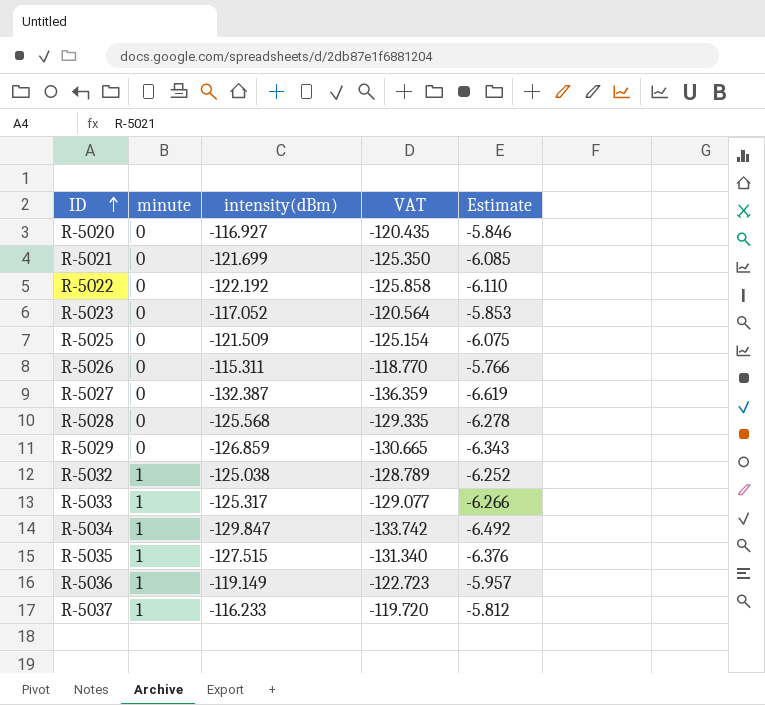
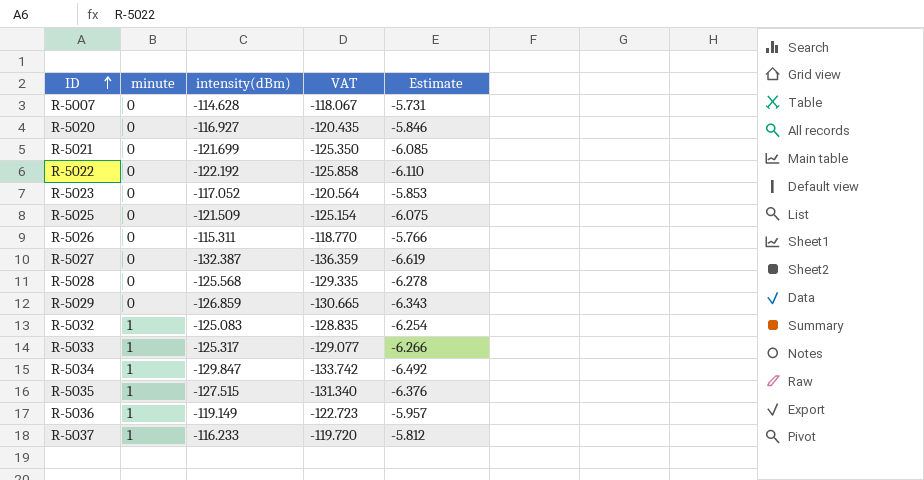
row R-5007: none -> 0 | -114.628 | -118.067 | -5.731
R-5032 | intensity(dBm): -125.038 -> -125.083
R-5032 | VAT: -128.789 -> -128.835
R-5032 | Estimate: -6.252 -> -6.254

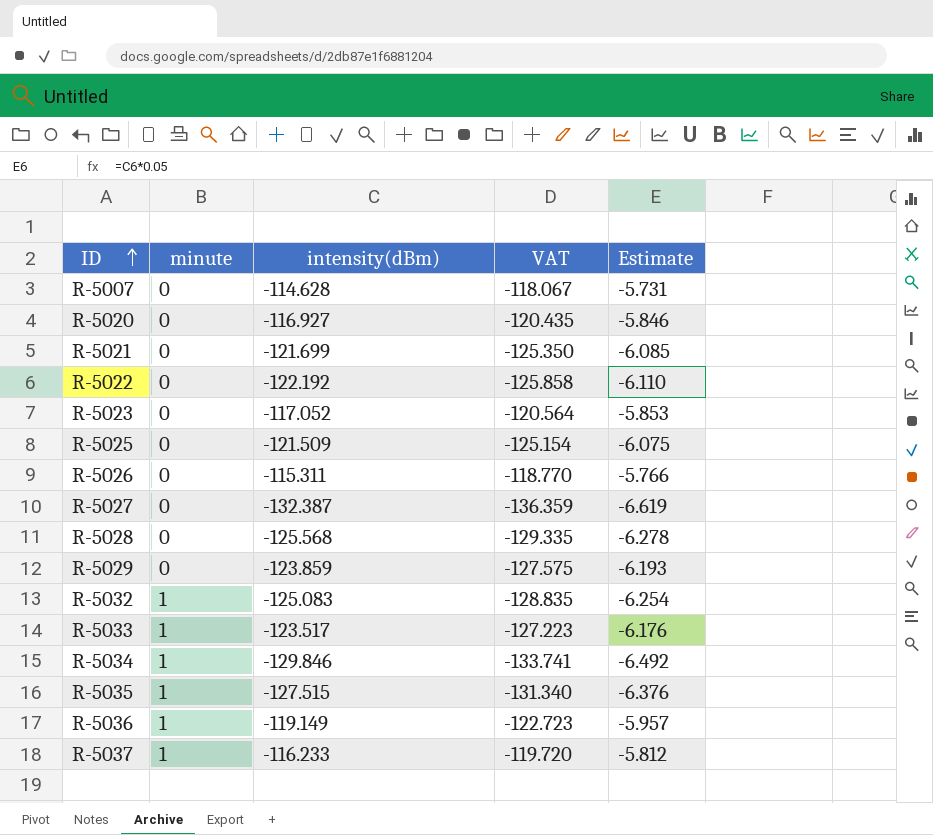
R-5029 | intensity(dBm): -126.859 -> -123.859
R-5029 | VAT: -130.665 -> -127.575
R-5029 | Estimate: -6.343 -> -6.193
R-5033 | intensity(dBm): -125.317 -> -123.517
R-5033 | VAT: -129.077 -> -127.223
R-5033 | Estimate: -6.266 -> -6.176
R-5034 | intensity(dBm): -129.847 -> -129.846
R-5034 | VAT: -133.742 -> -133.741

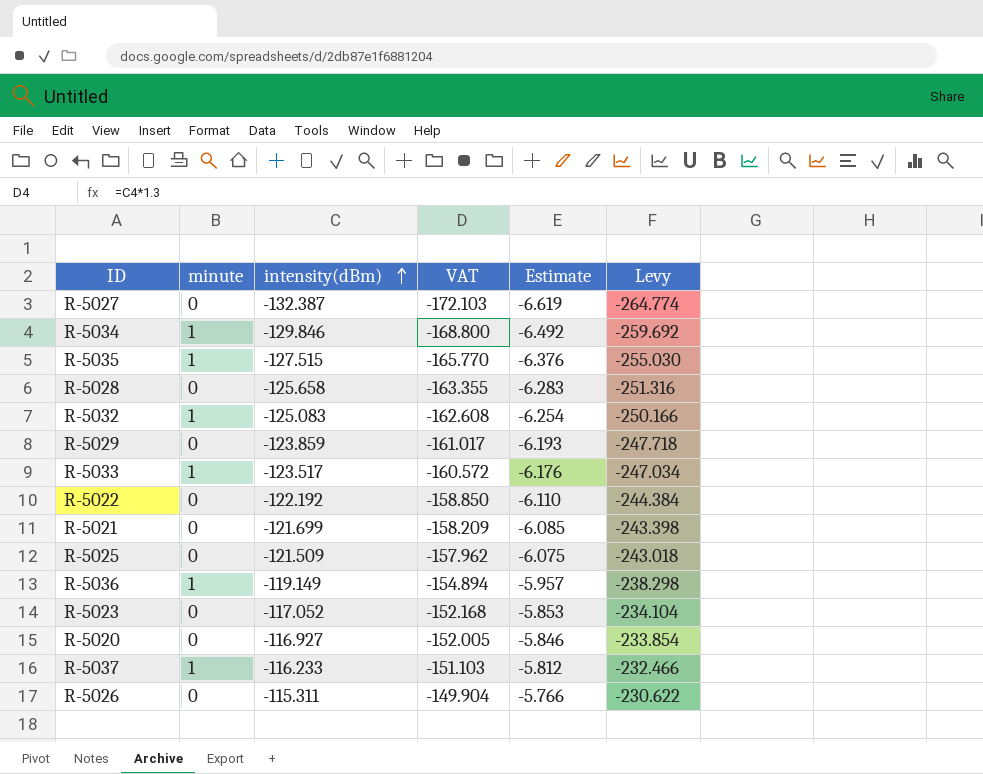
row order: ID ascending -> intensity(dBm) ascending
column VAT | formula: [intensity(dBm)] * 1.03 -> [intensity(dBm)] * 1.3
column Levy | formula: none -> [intensity(dBm)] * 2
row R-5007: 0 | -114.628 | -118.067 | -5.731 -> none
R-5028 | intensity(dBm): -125.568 -> -125.658
R-5028 | Estimate: -6.278 -> -6.283

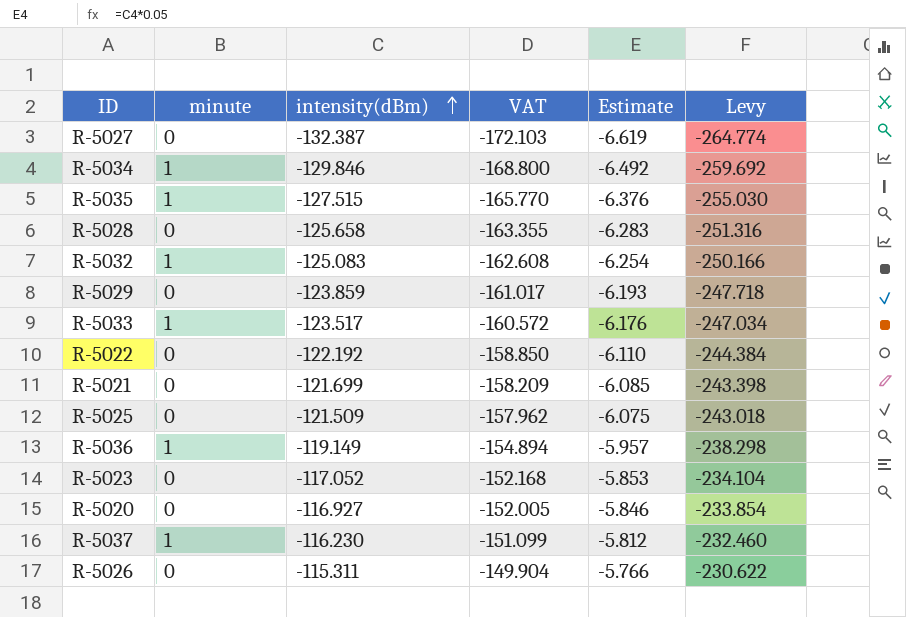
R-5037 | intensity(dBm): -116.233 -> -116.230
R-5037 | VAT: -151.103 -> -151.099
R-5037 | Levy: -232.466 -> -232.460

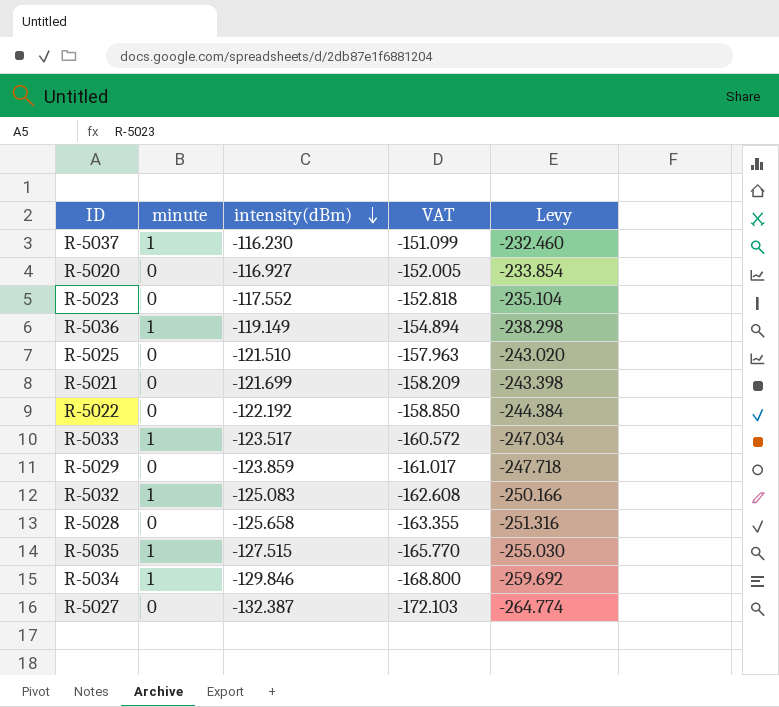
row order: intensity(dBm) ascending -> intensity(dBm) descending
column Estimate | formula: [intensity(dBm)] * 0.05 -> none
row R-5026: 0 | -115.311 | -149.904 | -5.766 | -230.622 -> none
R-5023 | intensity(dBm): -117.052 -> -117.552
R-5023 | VAT: -152.168 -> -152.818
R-5023 | Levy: -234.104 -> -235.104
R-5025 | intensity(dBm): -121.509 -> -121.510
R-5025 | VAT: -157.962 -> -157.963
R-5025 | Levy: -243.018 -> -243.020

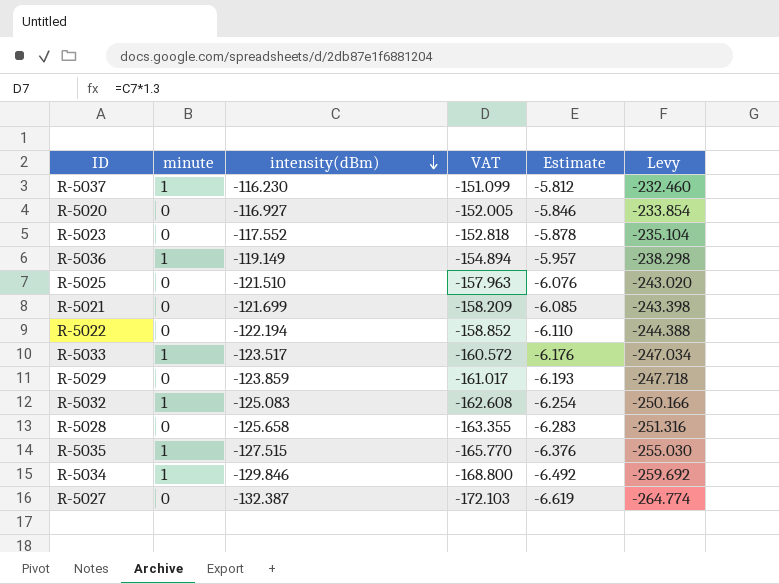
column Estimate | formula: none -> [intensity(dBm)] * 0.05
R-5022 | intensity(dBm): -122.192 -> -122.194
R-5022 | VAT: -158.850 -> -158.852
R-5022 | Levy: -244.384 -> -244.388

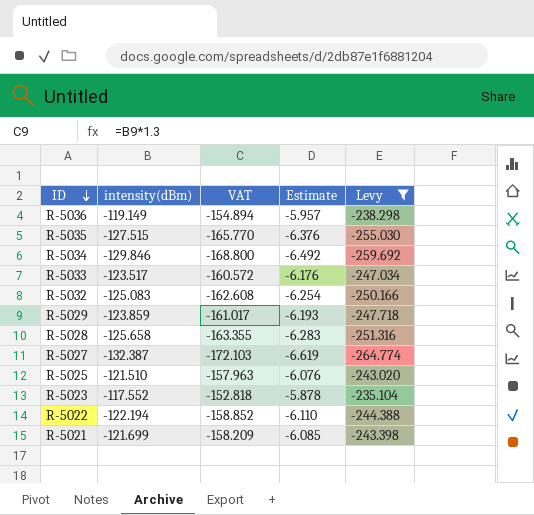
filter: none -> Levy <= -235.104
row order: intensity(dBm) descending -> ID descending
column minute | position: 2 -> none

